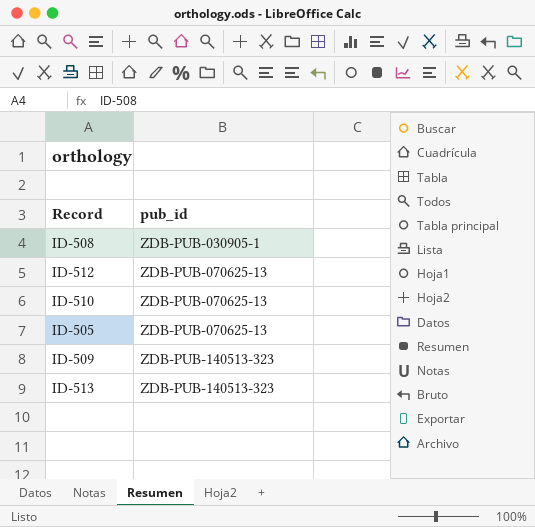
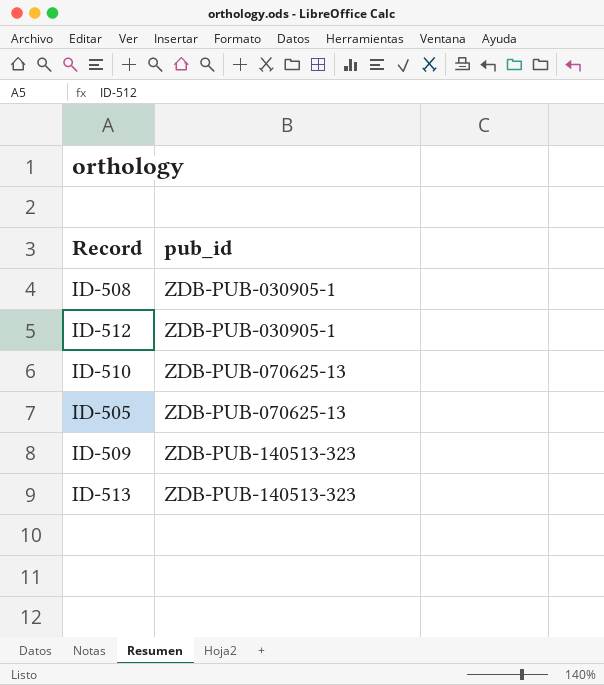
ID-512 | pub_id: ZDB-PUB-070625-13 -> ZDB-PUB-030905-1

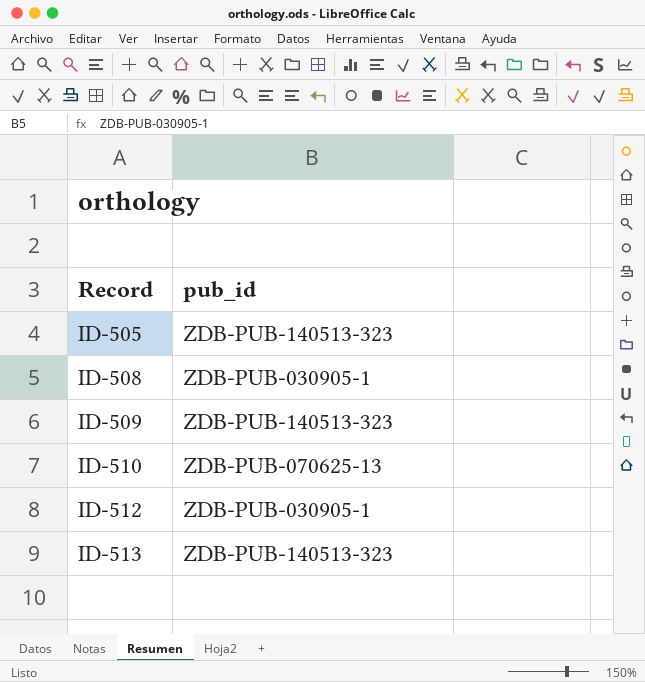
row order: pub_id ascending -> Record ascending
ID-505 | pub_id: ZDB-PUB-070625-13 -> ZDB-PUB-140513-323

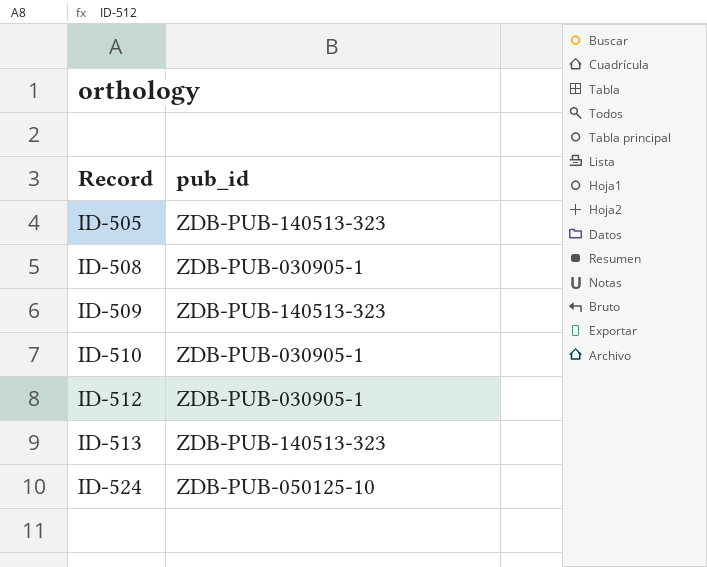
ID-510 | pub_id: ZDB-PUB-070625-13 -> ZDB-PUB-030905-1
row ID-524: none -> ZDB-PUB-050125-10

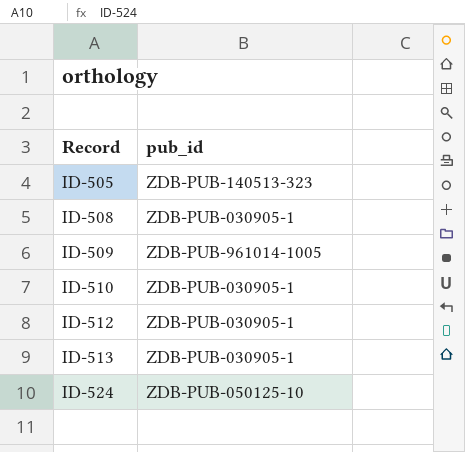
ID-509 | pub_id: ZDB-PUB-140513-323 -> ZDB-PUB-961014-1005
ID-513 | pub_id: ZDB-PUB-140513-323 -> ZDB-PUB-030905-1

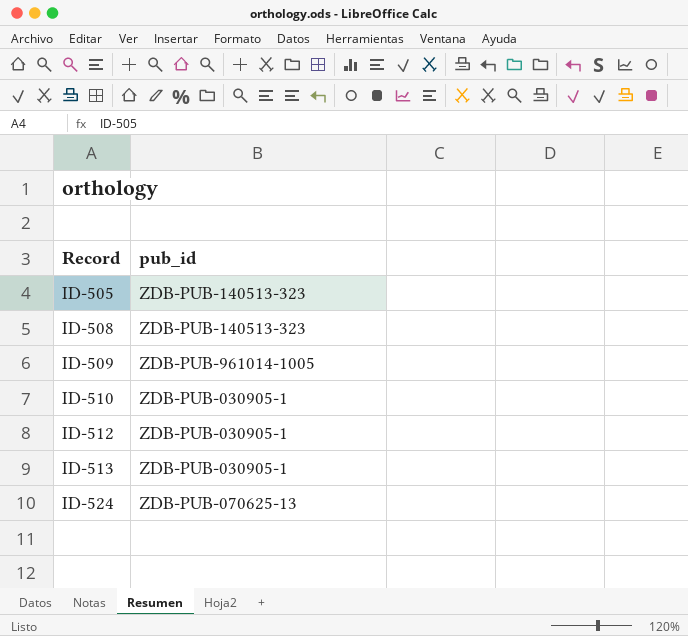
ID-508 | pub_id: ZDB-PUB-030905-1 -> ZDB-PUB-140513-323
ID-524 | pub_id: ZDB-PUB-050125-10 -> ZDB-PUB-070625-13

